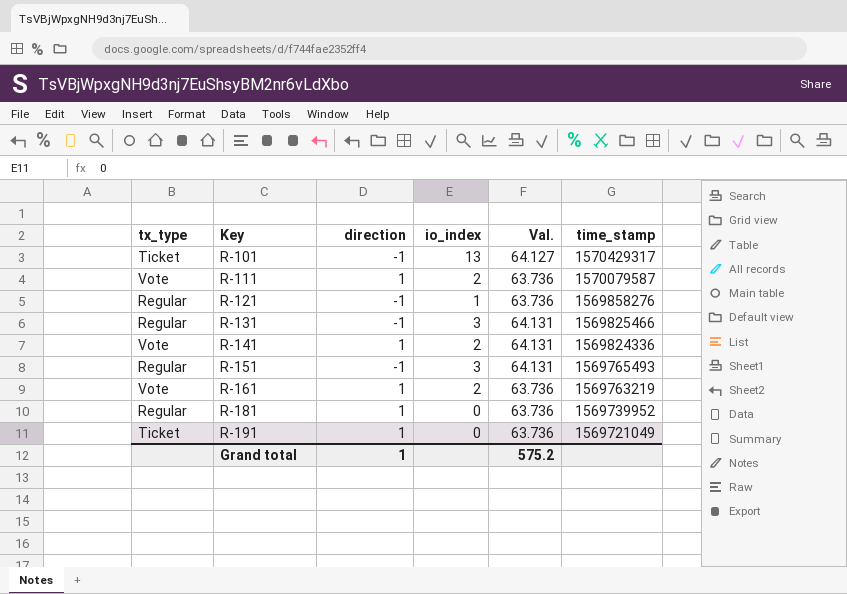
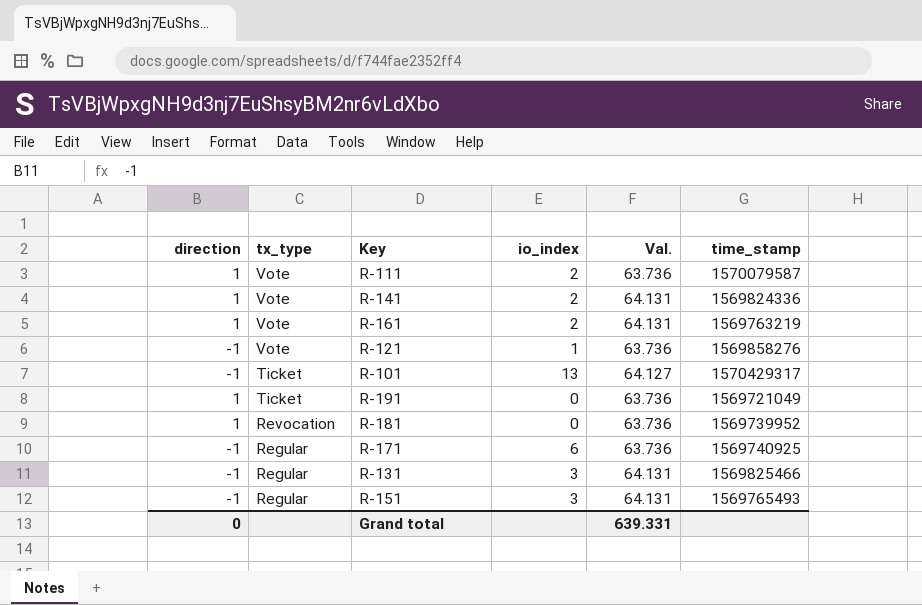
row order: Key ascending -> tx_type descending
column direction | position: 3 -> 1
R-161 | Val.: 63.736 -> 64.131
R-121 | tx_type: Regular -> Vote
R-181 | tx_type: Regular -> Revocation
row R-171: none -> -1 | Regular | 6 | 63.736 | 1569740925
Grand total | direction: 1 -> 0
Grand total | Val.: 575.2 -> 639.331

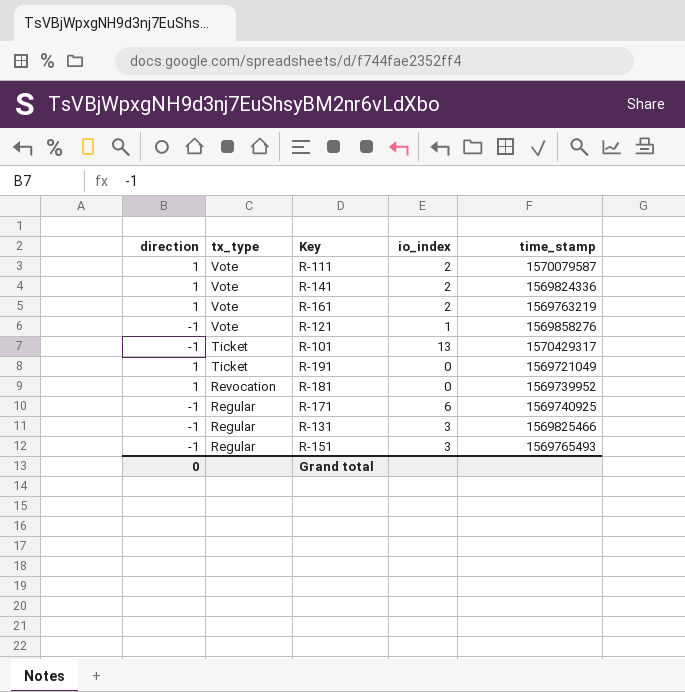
column Val. | position: 5 -> none

